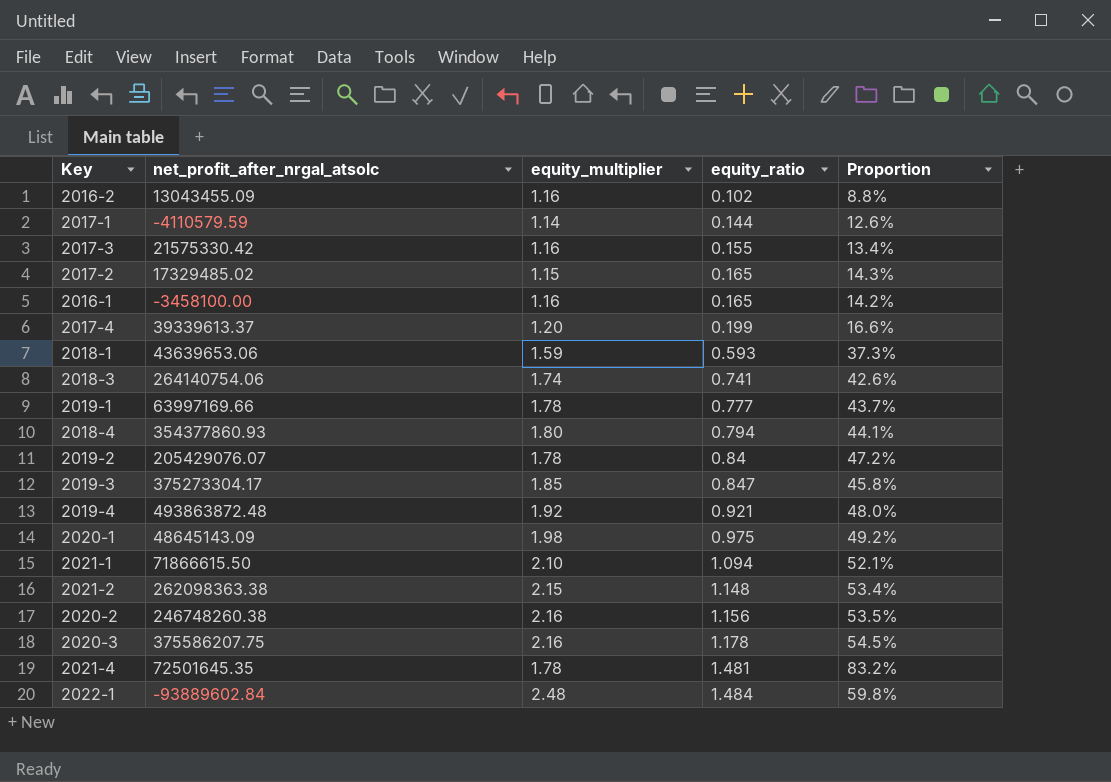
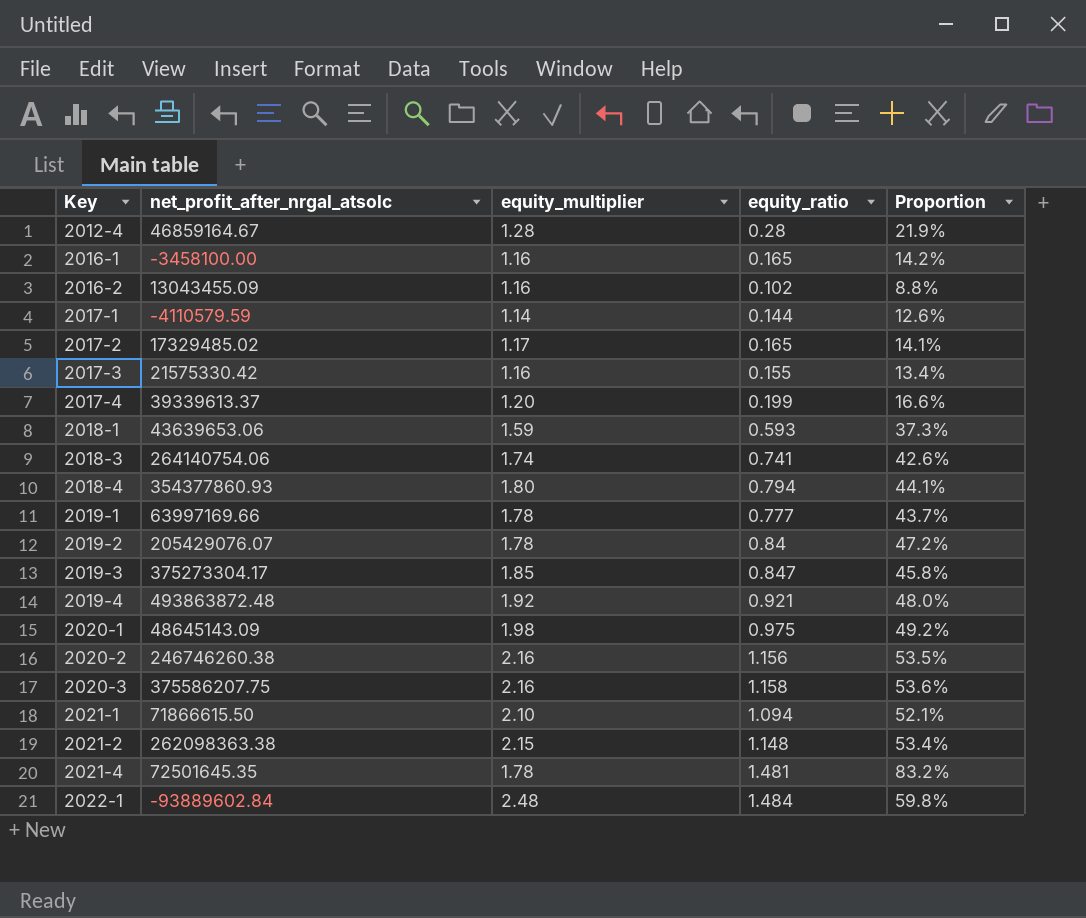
row order: equity_ratio ascending -> Key ascending
row 2012-4: none -> 46859164.67 | 1.28 | 0.28 | 21.9%
2017-2 | equity_multiplier: 1.15 -> 1.17
2017-2 | Proportion: 14.3% -> 14.1%
2020-2 | net_profit_after_nrgal_atsolc: 246748260.38 -> 246746260.38
2020-3 | equity_ratio: 1.178 -> 1.158
2020-3 | Proportion: 54.5% -> 53.6%

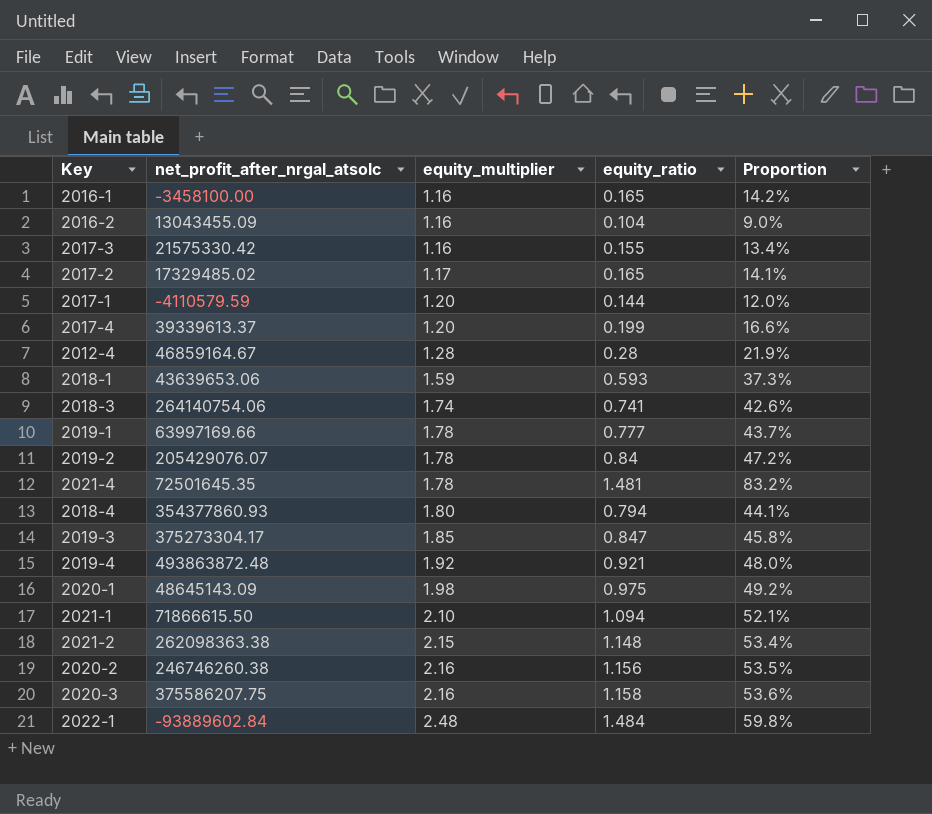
row order: Key ascending -> equity_multiplier ascending
2016-2 | equity_ratio: 0.102 -> 0.104
2016-2 | Proportion: 8.8% -> 9.0%
2017-1 | equity_multiplier: 1.14 -> 1.20
2017-1 | Proportion: 12.6% -> 12.0%

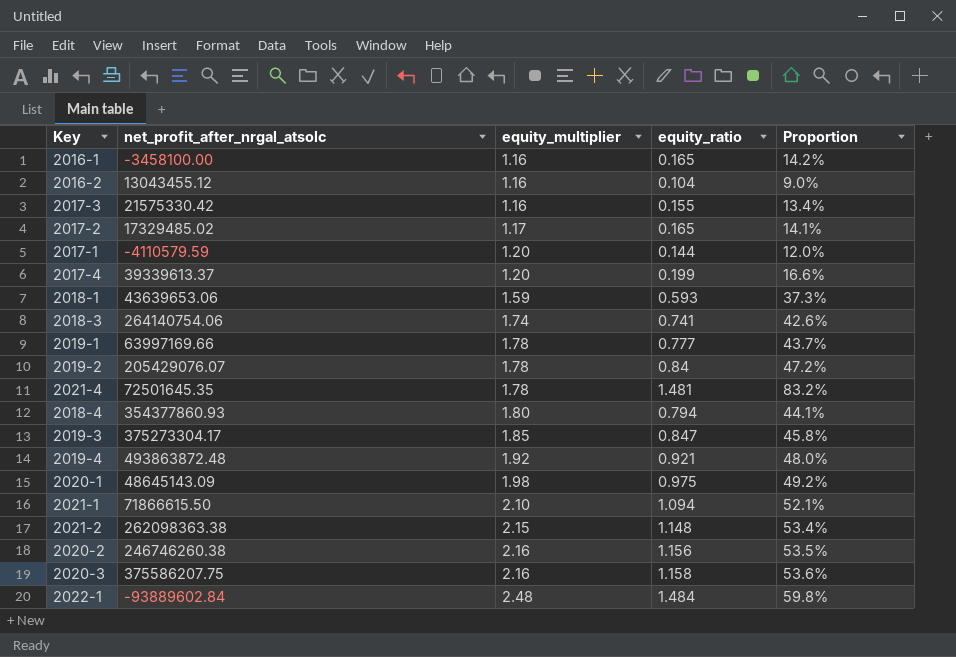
row 2012-4: 46859164.67 | 1.28 | 0.28 | 21.9% -> none
2016-2 | net_profit_after_nrgal_atsolc: 13043455.09 -> 13043455.12

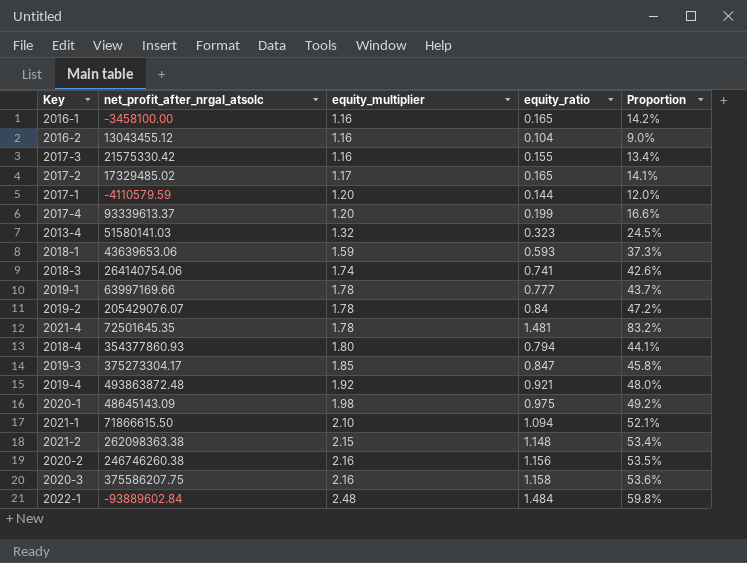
2017-4 | net_profit_after_nrgal_atsolc: 39339613.37 -> 93339613.37
row 2013-4: none -> 51580141.03 | 1.32 | 0.323 | 24.5%

